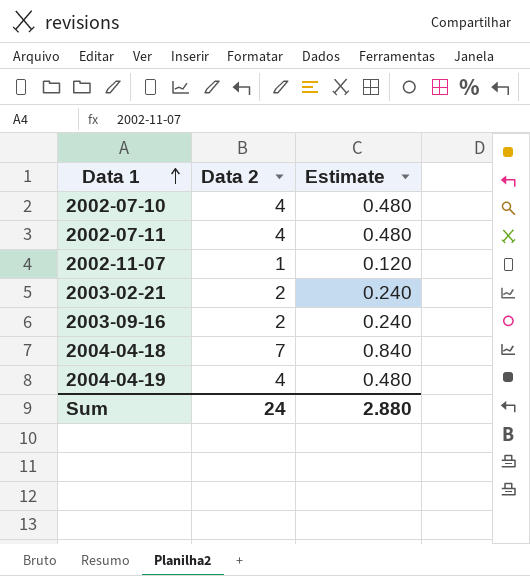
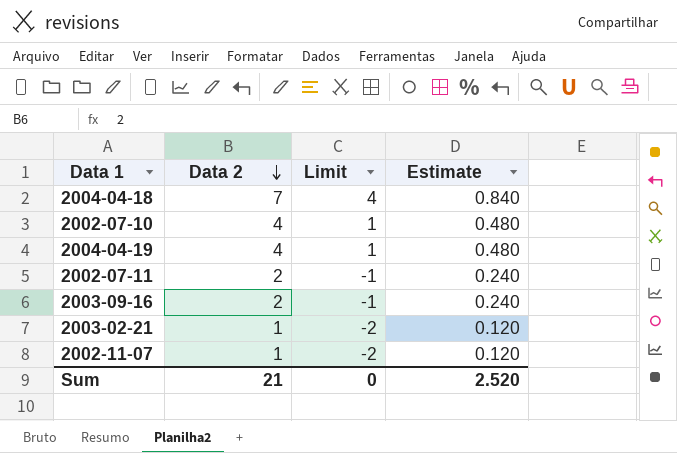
row order: Data 1 ascending -> Data 2 descending
column Limit | formula: none -> [Data 2] - 3
2002-07-11 | Data 2: 4 -> 2
2002-07-11 | Estimate: 0.480 -> 0.240
2003-02-21 | Data 2: 2 -> 1
2003-02-21 | Estimate: 0.240 -> 0.120
Sum | Data 2: 24 -> 21
Sum | Estimate: 2.880 -> 2.520

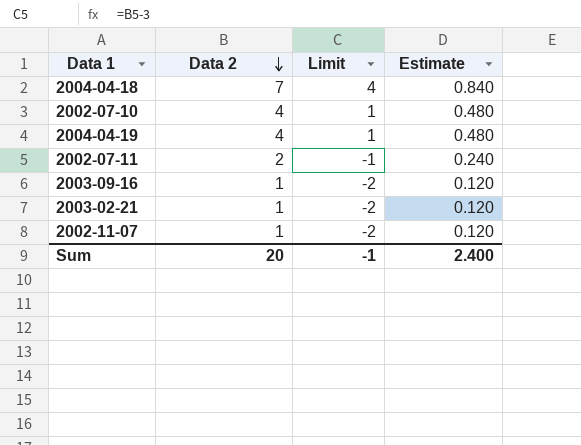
2003-09-16 | Data 2: 2 -> 1
2003-09-16 | Limit: -1 -> -2
2003-09-16 | Estimate: 0.240 -> 0.120
Sum | Data 2: 21 -> 20
Sum | Limit: 0 -> -1
Sum | Estimate: 2.520 -> 2.400

